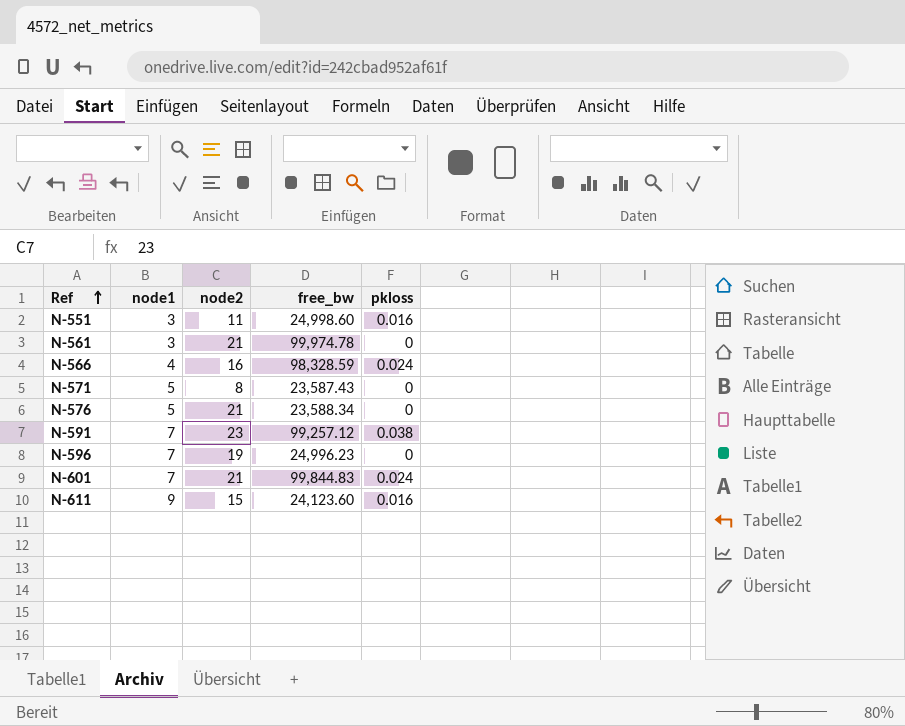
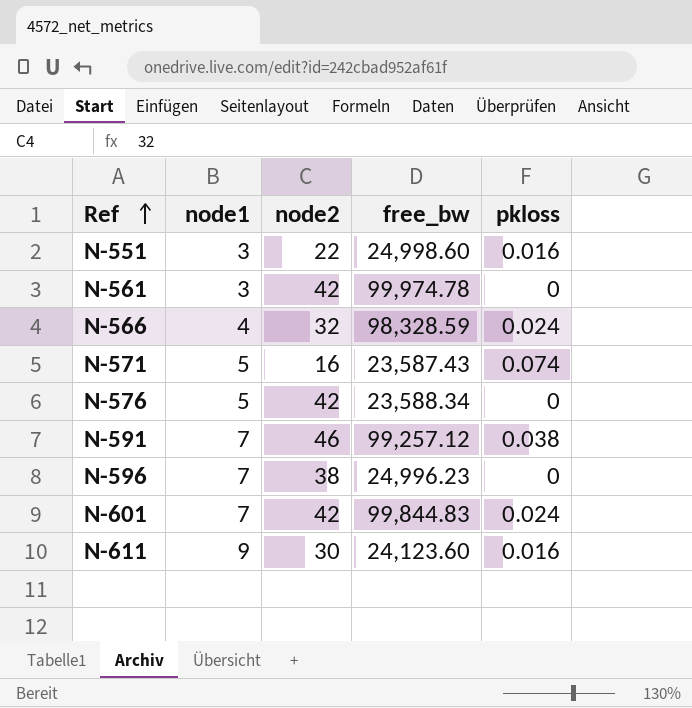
N-551 | node2: 11 -> 22
N-561 | node2: 21 -> 42
N-566 | node2: 16 -> 32
N-571 | node2: 8 -> 16
N-571 | pkloss: 0 -> 0.074
N-576 | node2: 21 -> 42
N-591 | node2: 23 -> 46
N-596 | node2: 19 -> 38
N-601 | node2: 21 -> 42
N-611 | node2: 15 -> 30

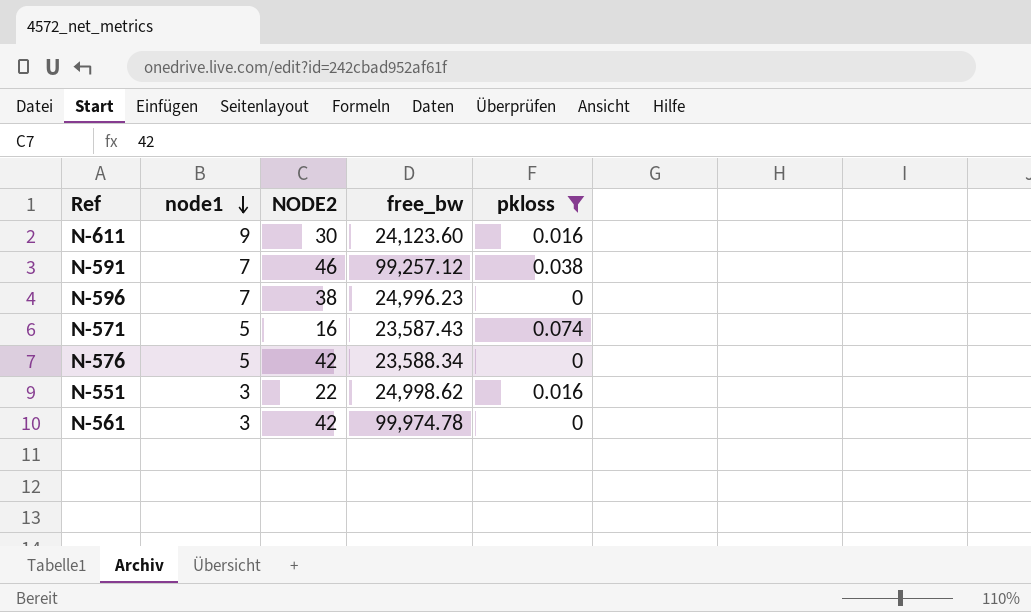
filter: none -> pkloss != 0.024
row order: Ref ascending -> node1 descending
column name: node2 -> NODE2
N-551 | free_bw: 24,998.60 -> 24,998.62

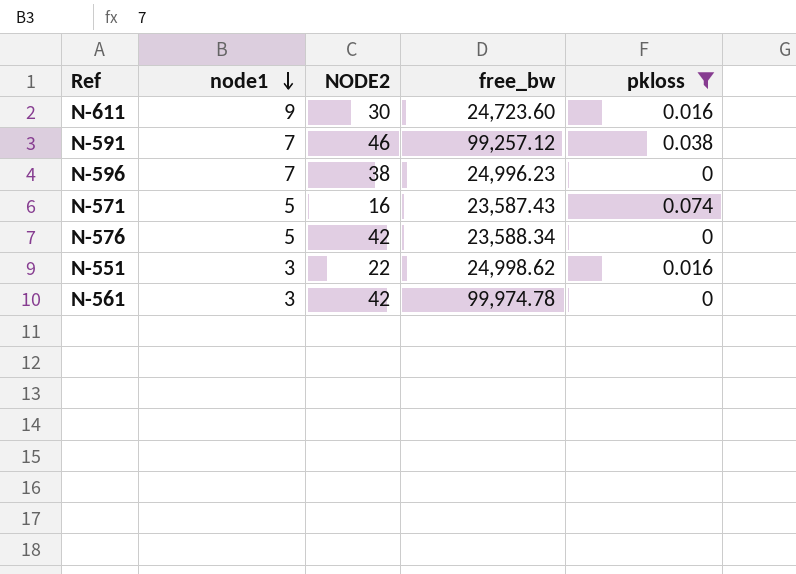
N-611 | free_bw: 24,123.60 -> 24,723.60

